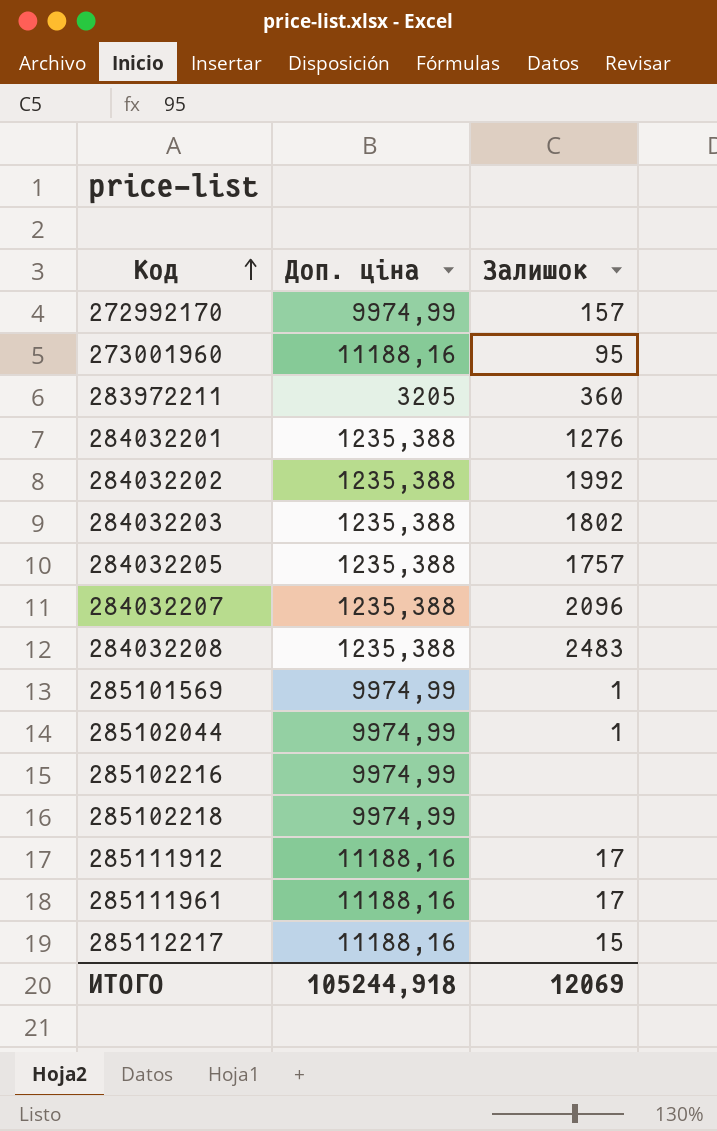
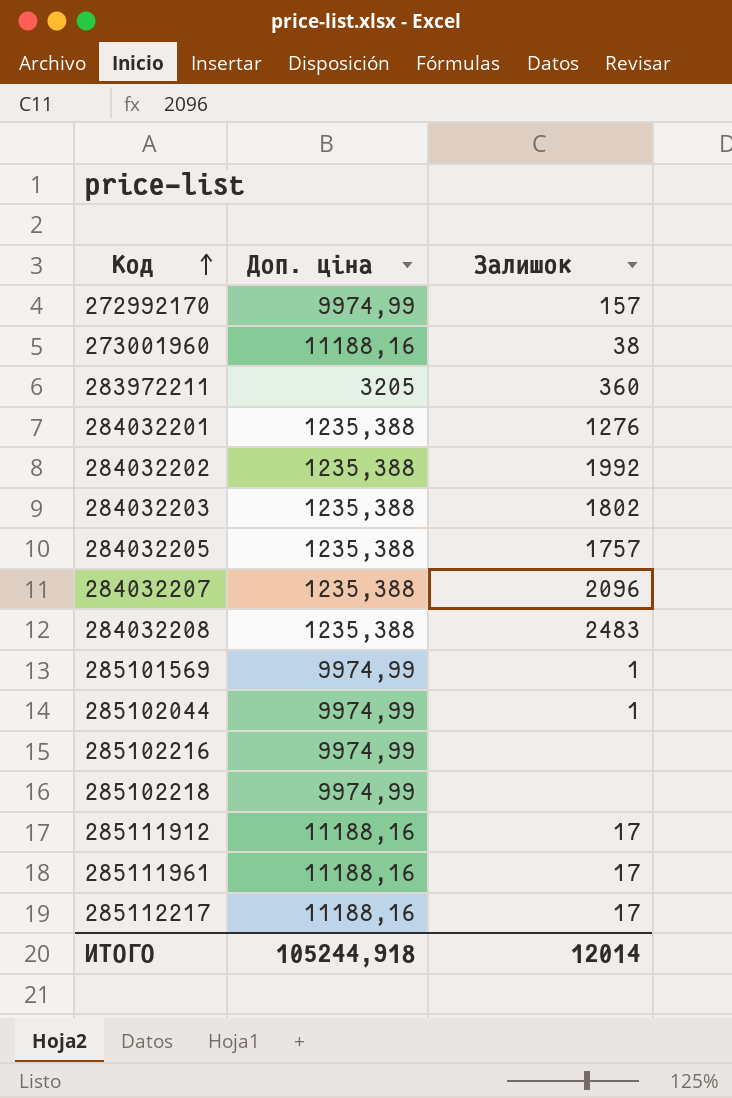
273001960 | Залишок: 95 -> 38
285112217 | Залишок: 15 -> 17
ИТОГО | Залишок: 12069 -> 12014

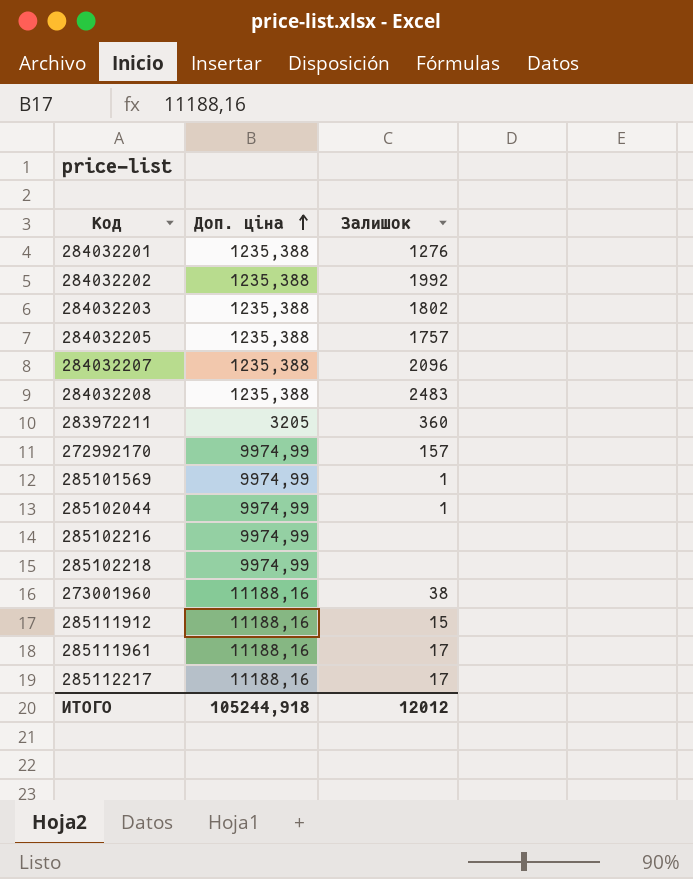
row order: Код ascending -> Доп. ціна ascending
285111912 | Залишок: 17 -> 15
ИТОГО | Залишок: 12014 -> 12012

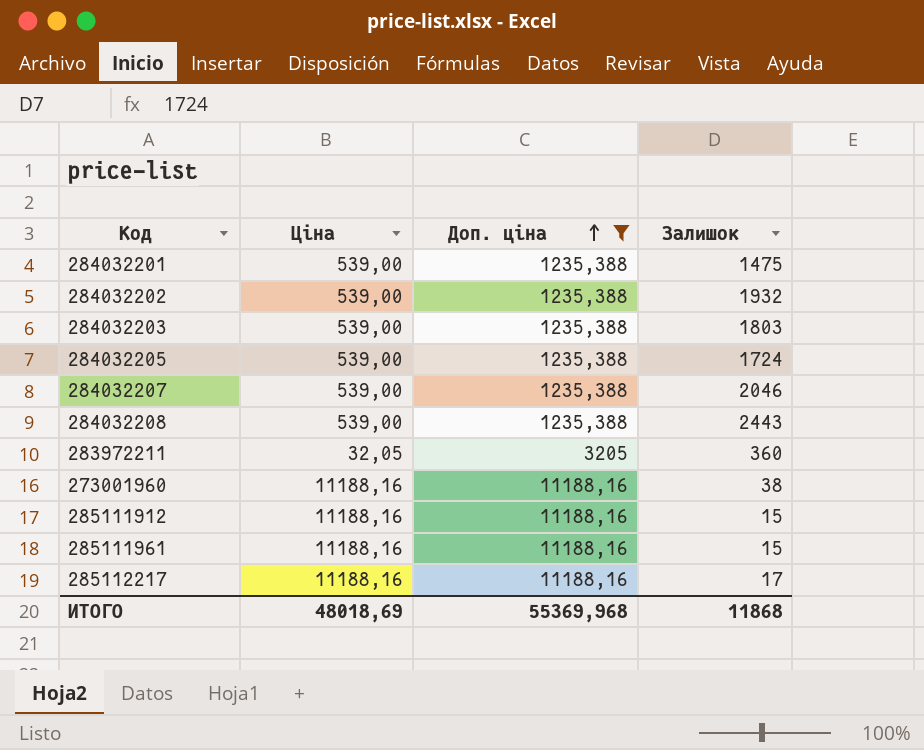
filter: none -> Доп. ціна != 9974,99
column Ціна | position: none -> 2
284032201 | Залишок: 1276 -> 1475
284032202 | Залишок: 1992 -> 1932
284032203 | Залишок: 1802 -> 1803
284032205 | Залишок: 1757 -> 1724
284032207 | Залишок: 2096 -> 2046
284032208 | Залишок: 2483 -> 2443
285111961 | Залишок: 17 -> 15
ИТОГО | Доп. ціна: 105244,918 -> 55369,968
ИТОГО | Залишок: 12012 -> 11868

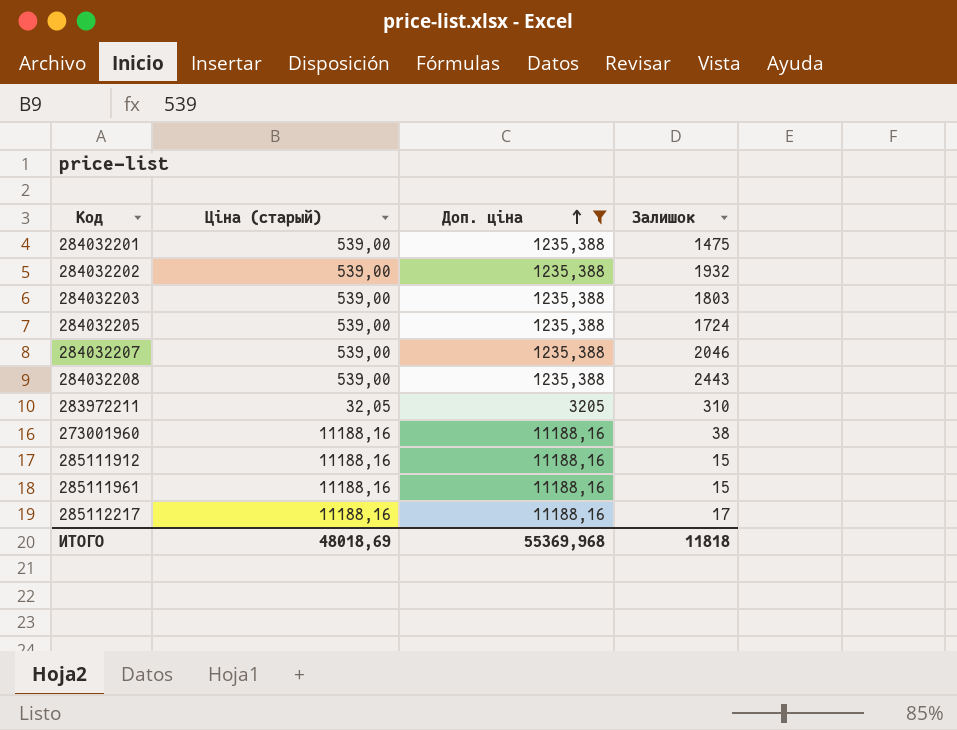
column name: Ціна -> Ціна (старый)
283972211 | Залишок: 360 -> 310
ИТОГО | Залишок: 11868 -> 11818

